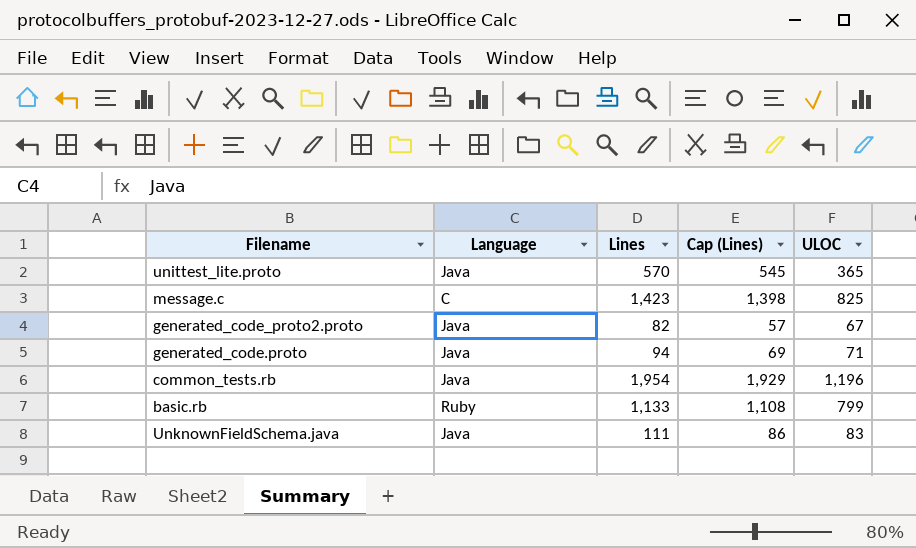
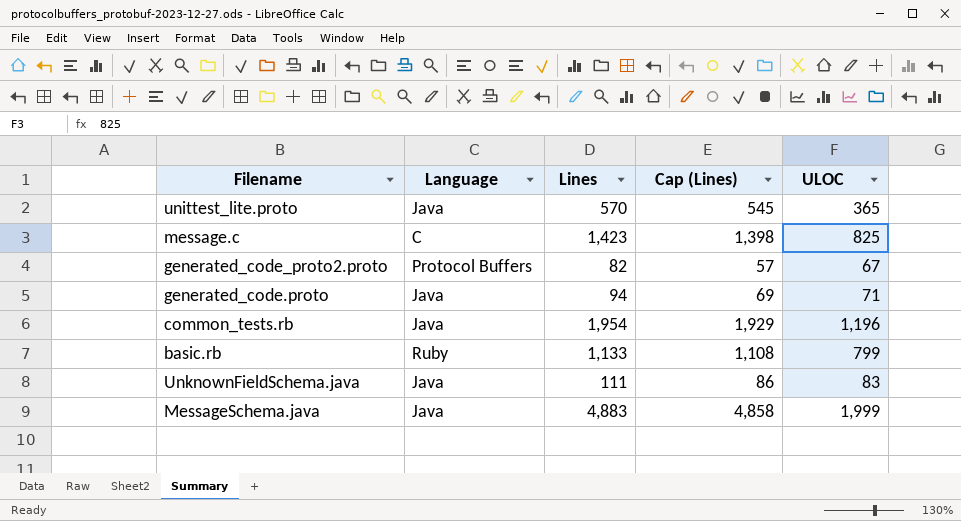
generated_code_proto2.proto | Language: Java -> Protocol Buffers
row MessageSchema.java: none -> Java | 4,883 | 4,858 | 1,999

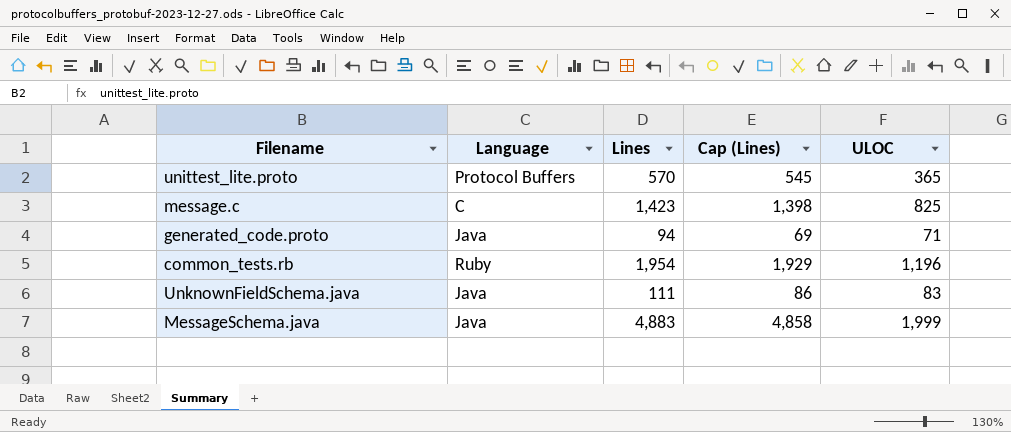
row generated_code_proto2.proto: Protocol Buffers | 82 | 57 | 67 -> none
row basic.rb: Ruby | 1,133 | 1,108 | 799 -> none
unittest_lite.proto | Language: Java -> Protocol Buffers
common_tests.rb | Language: Java -> Ruby

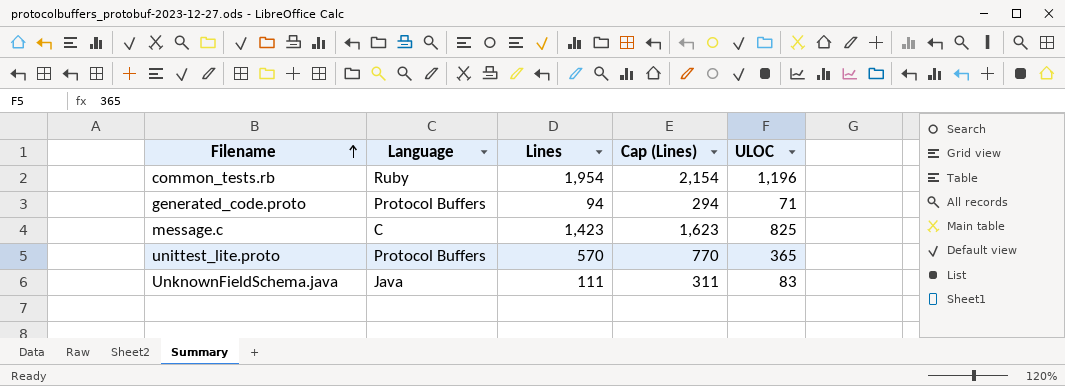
row order: none -> Filename ascending
column Cap (Lines) | formula: [Lines] - 25 -> [Lines] + 200
row MessageSchema.java: Java | 4,883 | 4,858 | 1,999 -> none
generated_code.proto | Language: Java -> Protocol Buffers

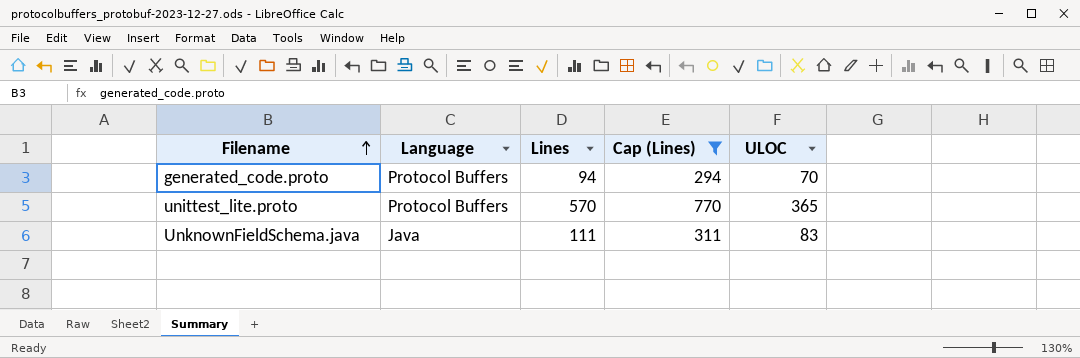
filter: none -> Cap (Lines) <= 770
generated_code.proto | ULOC: 71 -> 70

